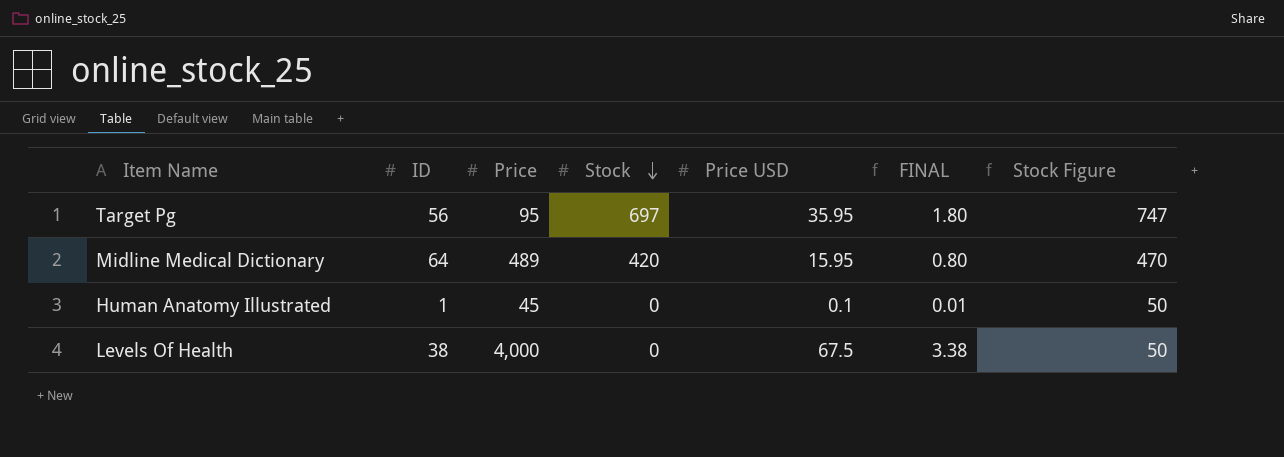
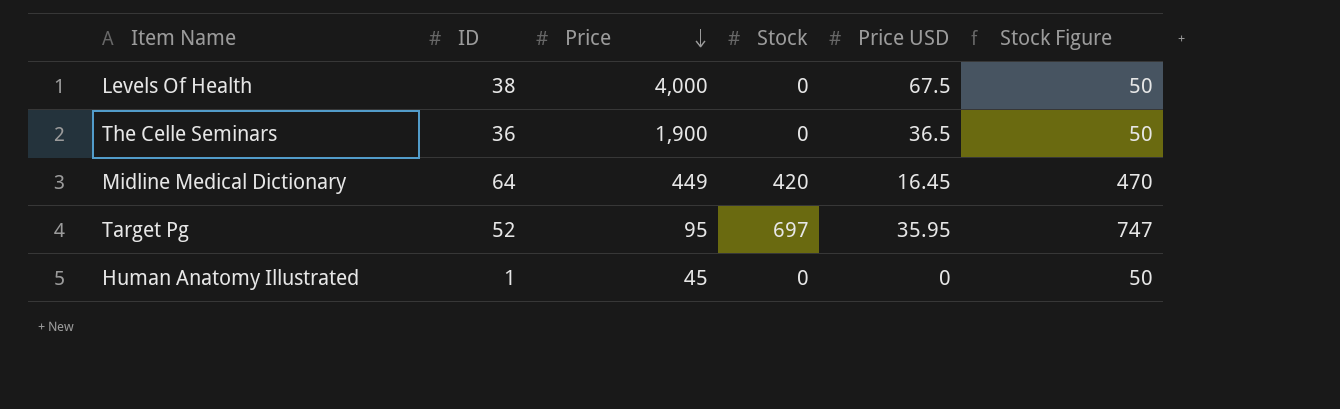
row order: Stock descending -> Price descending
column FINAL | formula: [Price USD] * 0.05 -> none
row The Celle Seminars: none -> 36 | 1,900 | 0 | 36.5 | 50
Midline Medical Dictionary | Price: 489 -> 449
Midline Medical Dictionary | Price USD: 15.95 -> 16.45
Target Pg | ID: 56 -> 52
Human Anatomy Illustrated | Price USD: 0.1 -> 0

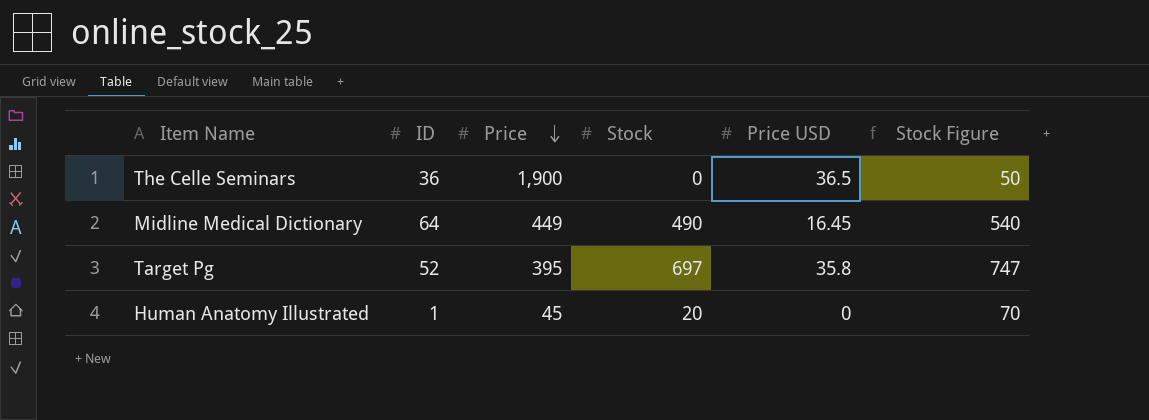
row Levels Of Health: 38 | 4,000 | 0 | 67.5 | 50 -> none
Midline Medical Dictionary | Stock: 420 -> 490
Midline Medical Dictionary | Stock Figure: 470 -> 540
Target Pg | Price: 95 -> 395
Target Pg | Price USD: 35.95 -> 35.8
Human Anatomy Illustrated | Stock: 0 -> 20
Human Anatomy Illustrated | Stock Figure: 50 -> 70

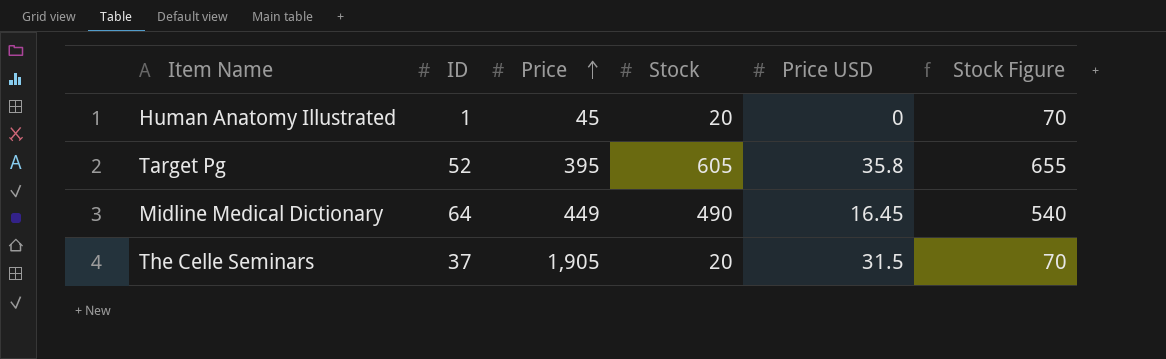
row order: Price descending -> Price ascending
Target Pg | Stock: 697 -> 605
Target Pg | Stock Figure: 747 -> 655
The Celle Seminars | ID: 36 -> 37
The Celle Seminars | Price: 1,900 -> 1,905
The Celle Seminars | Stock: 0 -> 20
The Celle Seminars | Price USD: 36.5 -> 31.5
The Celle Seminars | Stock Figure: 50 -> 70

